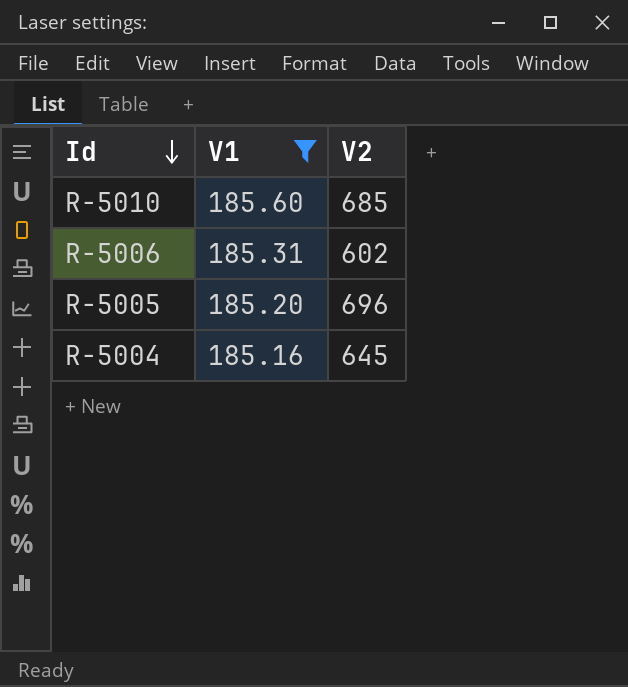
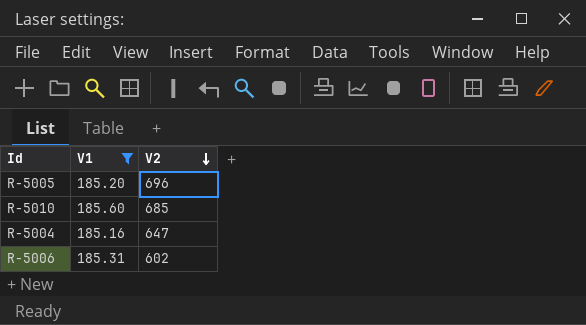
row order: Id descending -> V2 descending
R-5004 | V2: 645 -> 647

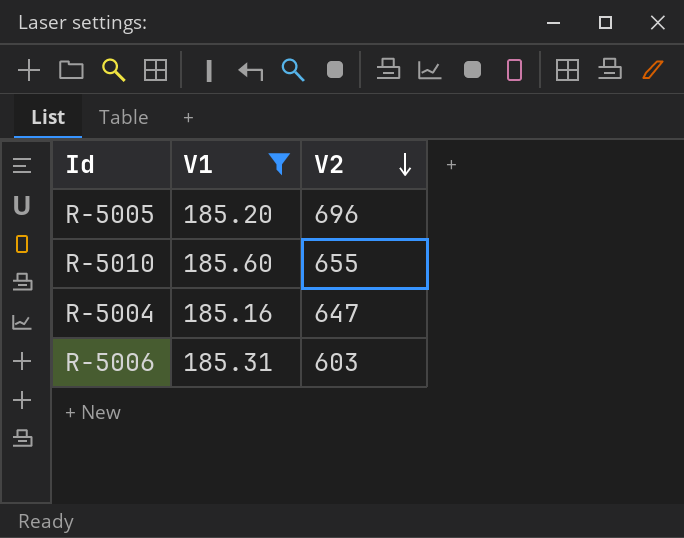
R-5010 | V2: 685 -> 655
R-5006 | V2: 602 -> 603

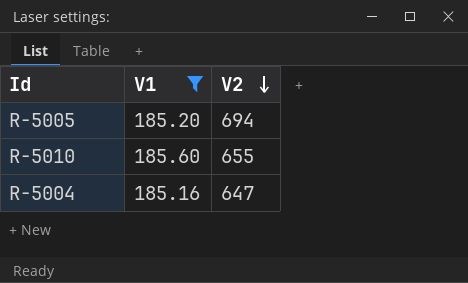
row R-5006: 185.31 | 603 -> none
R-5005 | V2: 696 -> 694

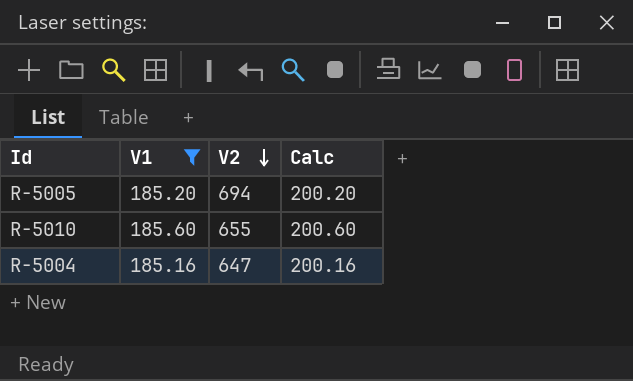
column Calc | formula: none -> [V1] + 15

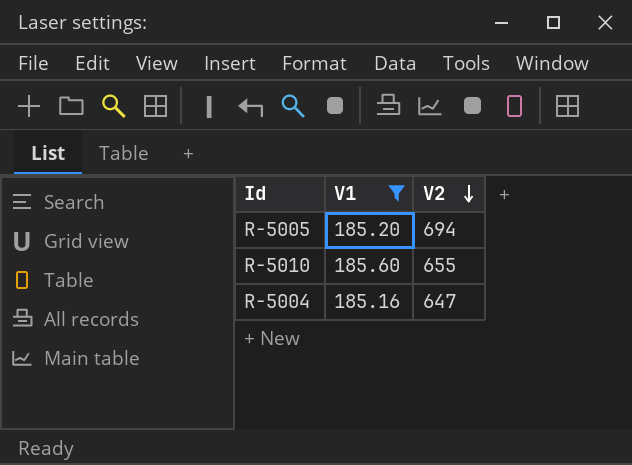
column Calc | formula: [V1] + 15 -> none

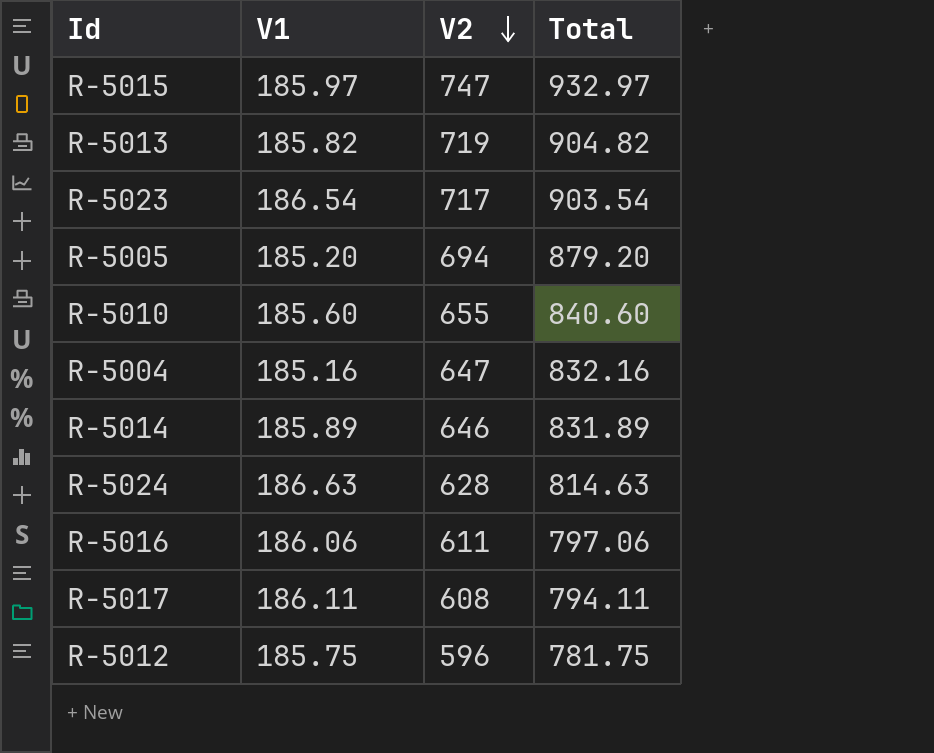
filter: V1 <= 185.60 -> none
column Total | formula: none -> [V1] + [V2]

